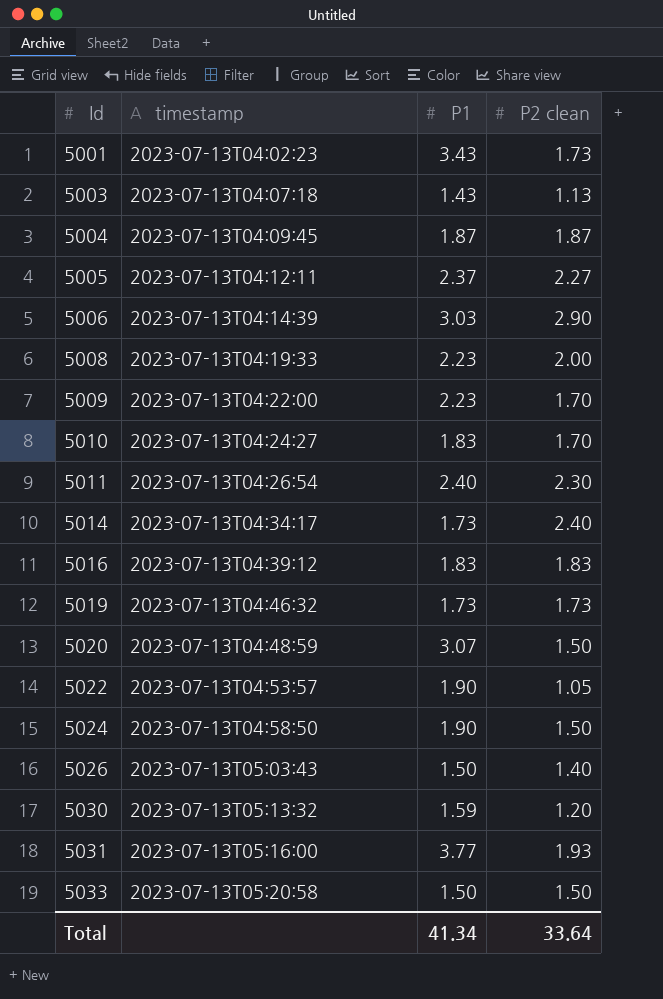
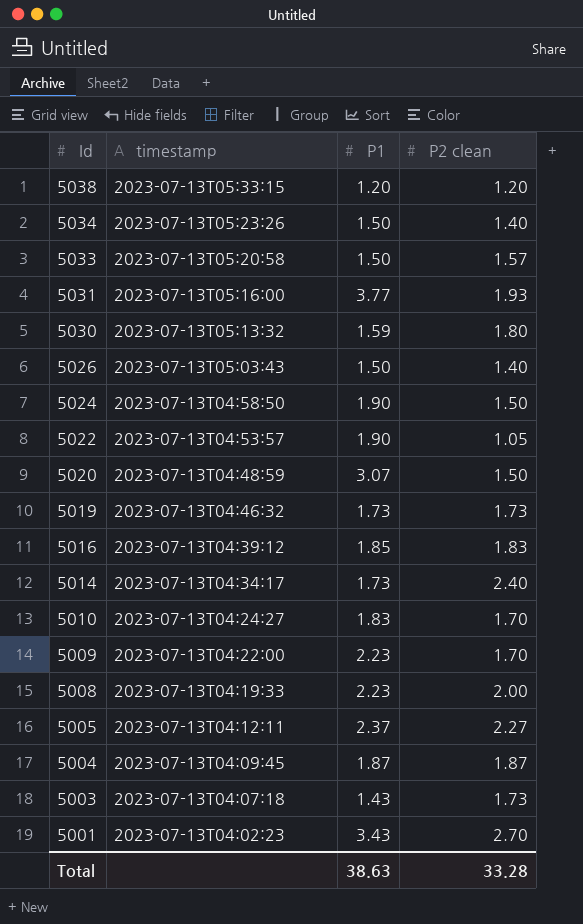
row order: Id ascending -> Id descending
row 5006: 2023-07-13T04:14:39 | 3.03 | 2.90 -> none
row 5011: 2023-07-13T04:26:54 | 2.40 | 2.30 -> none
row 5038: none -> 2023-07-13T05:33:15 | 1.20 | 1.20
row 5034: none -> 2023-07-13T05:23:26 | 1.50 | 1.40
5033 | P2 clean: 1.50 -> 1.57
5030 | P2 clean: 1.20 -> 1.80
5016 | P1: 1.83 -> 1.85
5003 | P2 clean: 1.13 -> 1.73
5001 | P2 clean: 1.73 -> 2.70
Total | P1: 41.34 -> 38.63
Total | P2 clean: 33.64 -> 33.28

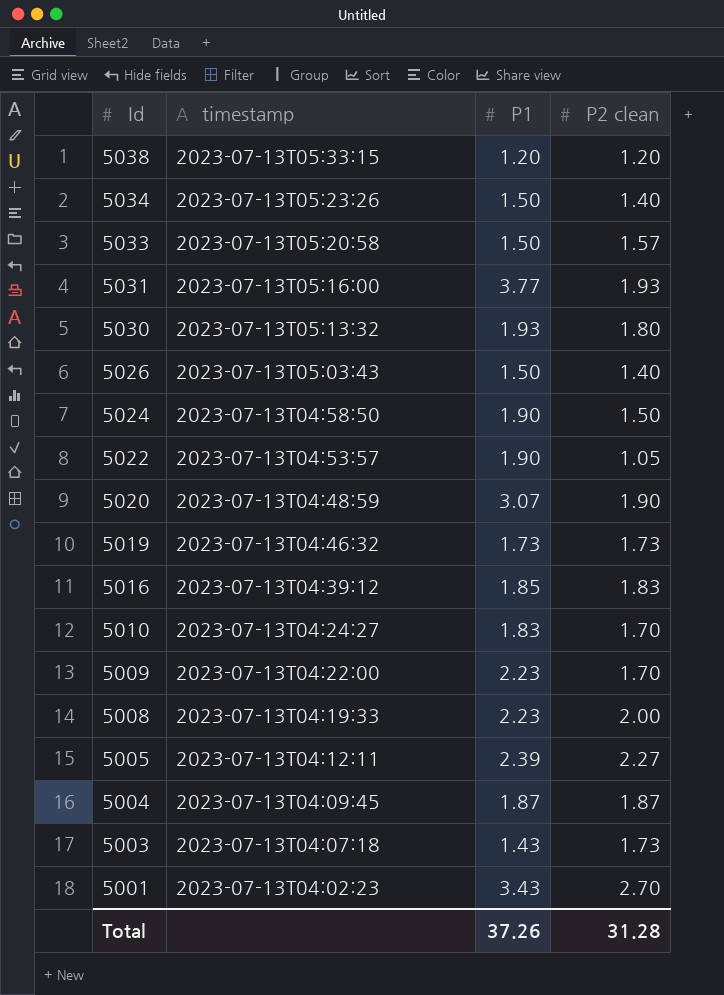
row 5014: 2023-07-13T04:34:17 | 1.73 | 2.40 -> none
5030 | P1: 1.59 -> 1.93
5020 | P2 clean: 1.50 -> 1.90
5005 | P1: 2.37 -> 2.39
Total | P1: 38.63 -> 37.26
Total | P2 clean: 33.28 -> 31.28

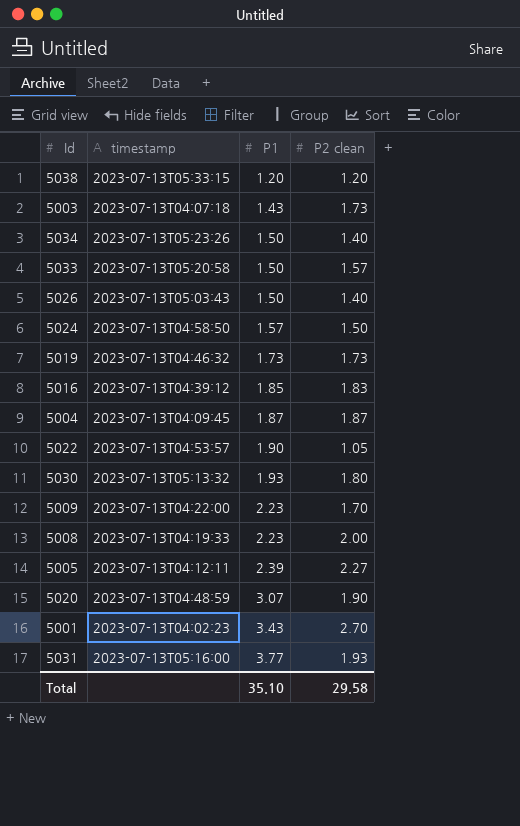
row order: Id descending -> P1 ascending
row 5010: 2023-07-13T04:24:27 | 1.83 | 1.70 -> none
5024 | P1: 1.90 -> 1.57
Total | P1: 37.26 -> 35.10
Total | P2 clean: 31.28 -> 29.58

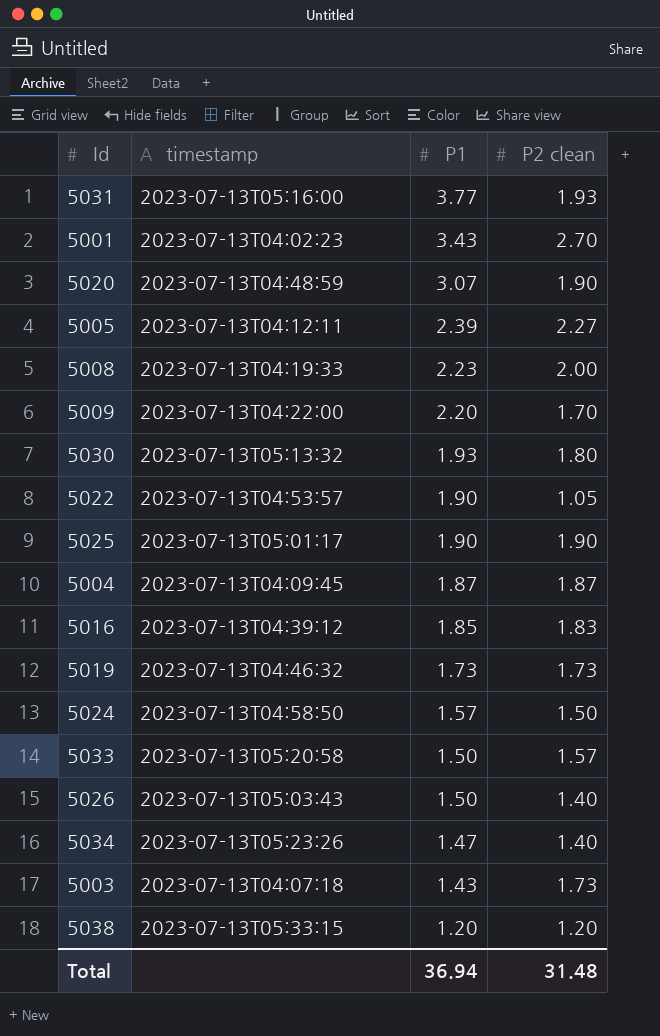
row order: P1 ascending -> P1 descending
5009 | P1: 2.23 -> 2.20
row 5025: none -> 2023-07-13T05:01:17 | 1.90 | 1.90
5034 | P1: 1.50 -> 1.47
Total | P1: 35.10 -> 36.94
Total | P2 clean: 29.58 -> 31.48

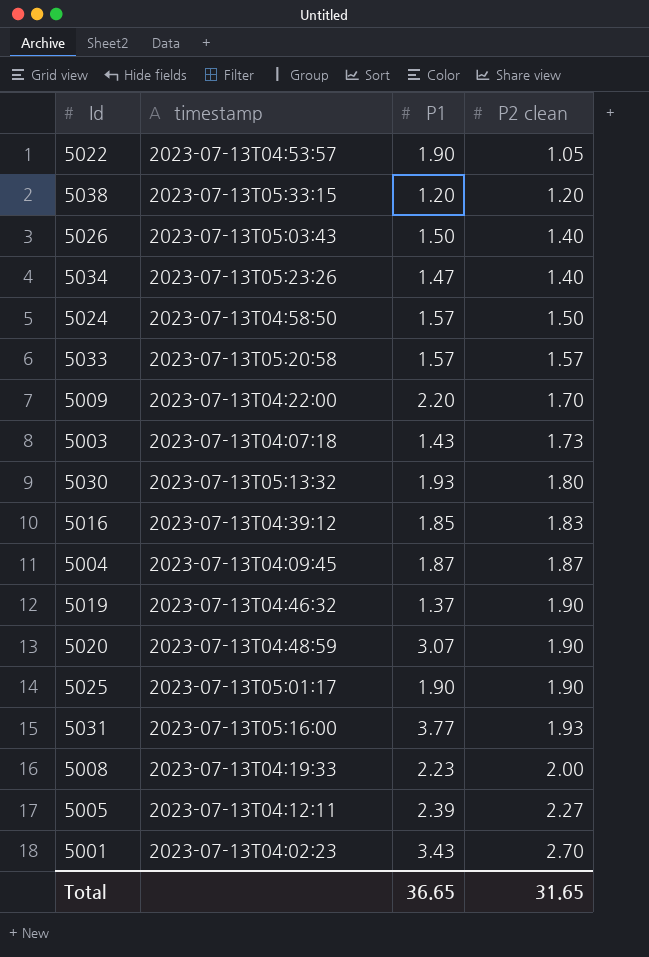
row order: P1 descending -> P2 clean ascending
5033 | P1: 1.50 -> 1.57
5019 | P1: 1.73 -> 1.37
5019 | P2 clean: 1.73 -> 1.90
Total | P1: 36.94 -> 36.65
Total | P2 clean: 31.48 -> 31.65

